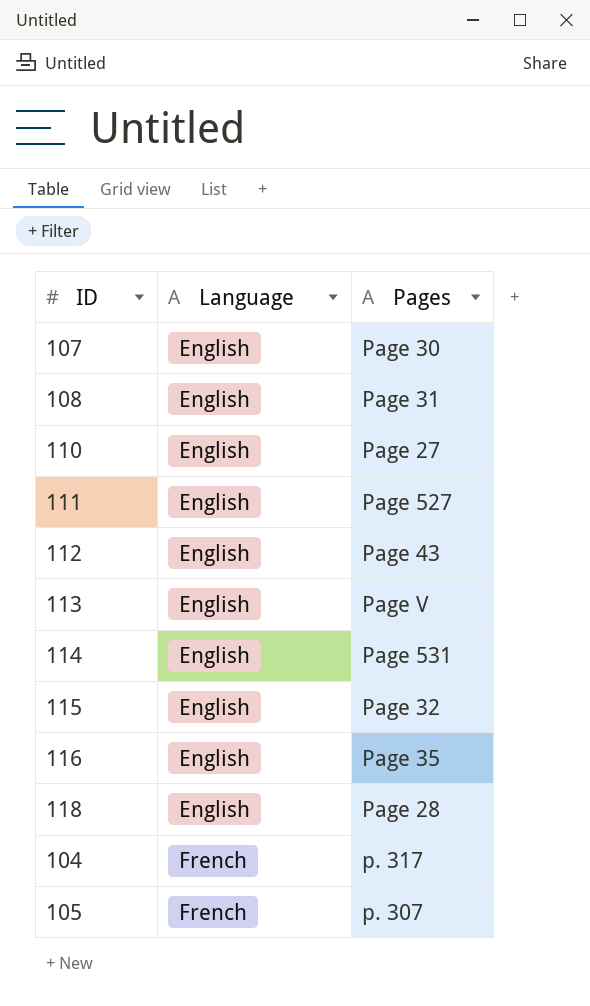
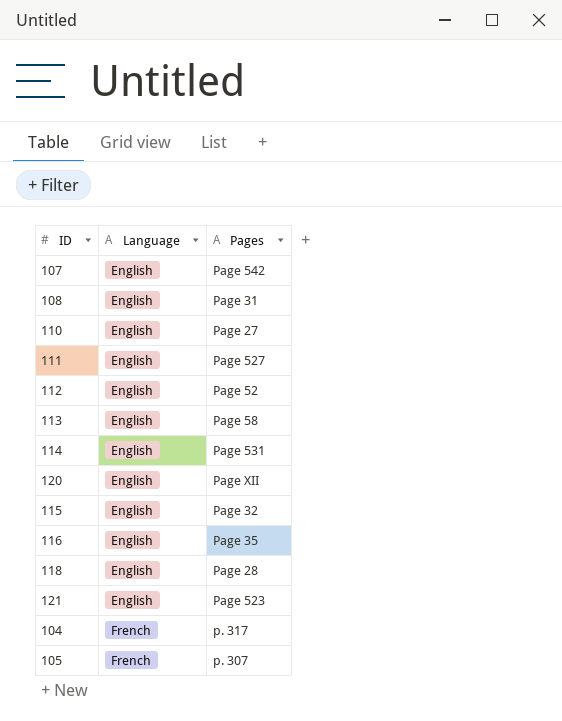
107 | Pages: Page 30 -> Page 542
112 | Pages: Page 43 -> Page 52
113 | Pages: Page V -> Page 58
row 120: none -> English | Page XII
row 121: none -> English | Page 523

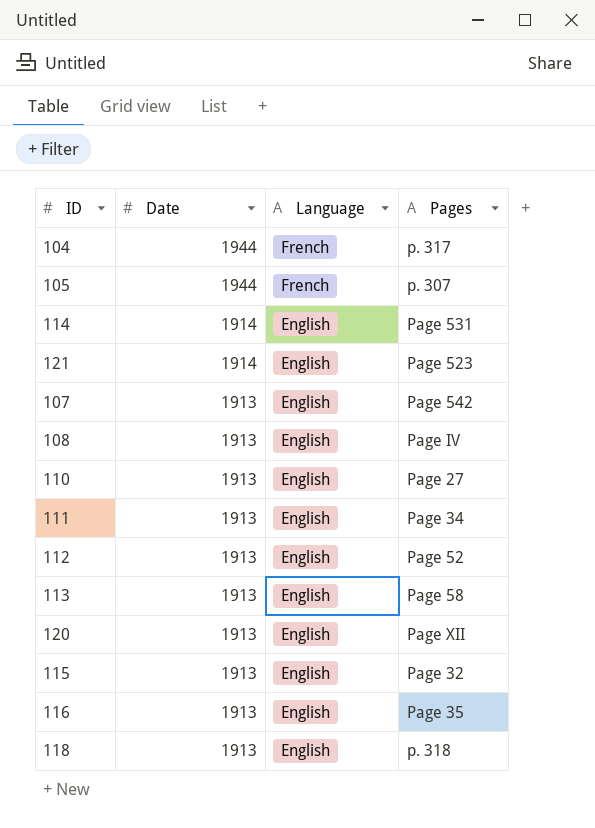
row order: Language ascending -> Date descending
column Date | position: none -> 2
108 | Pages: Page 31 -> Page IV
111 | Pages: Page 527 -> Page 34
118 | Pages: Page 28 -> p. 318

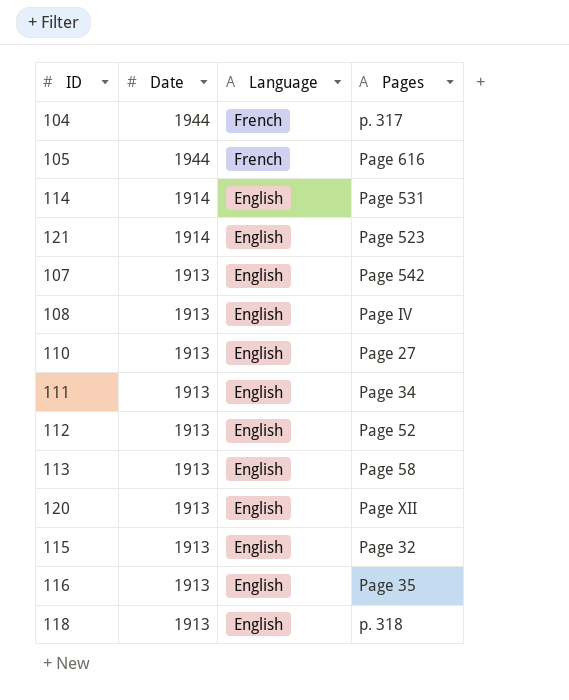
105 | Pages: p. 307 -> Page 616

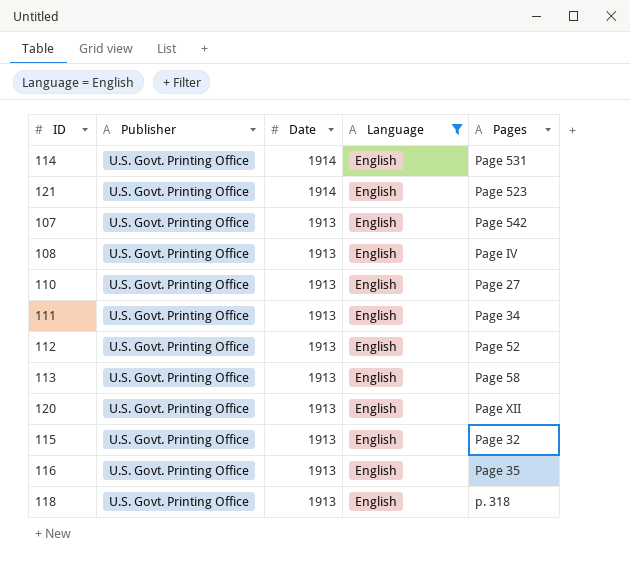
filter: none -> Language = English
column Publisher | position: none -> 2

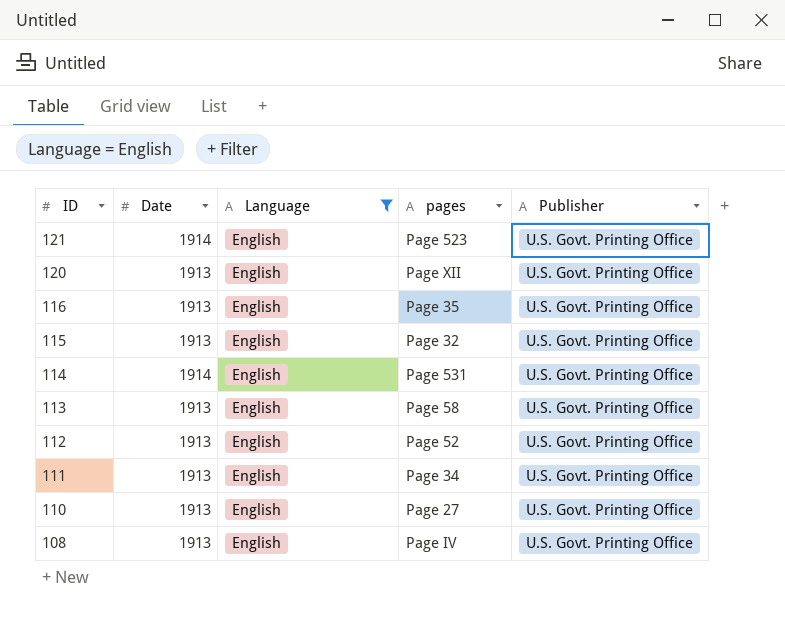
row order: Date descending -> ID descending
column name: Pages -> pages
column Publisher | position: 2 -> 5
row 107: U.S. Govt. Printing Office | 1913 | English | Page 542 -> none
row 118: U.S. Govt. Printing Office | 1913 | English | p. 318 -> none

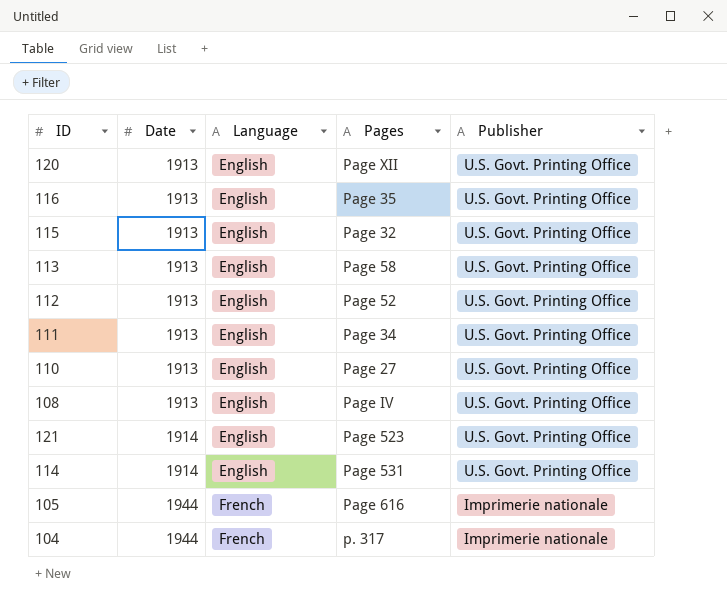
filter: Language = English -> none
row order: ID descending -> Date ascending
column name: pages -> Pages

